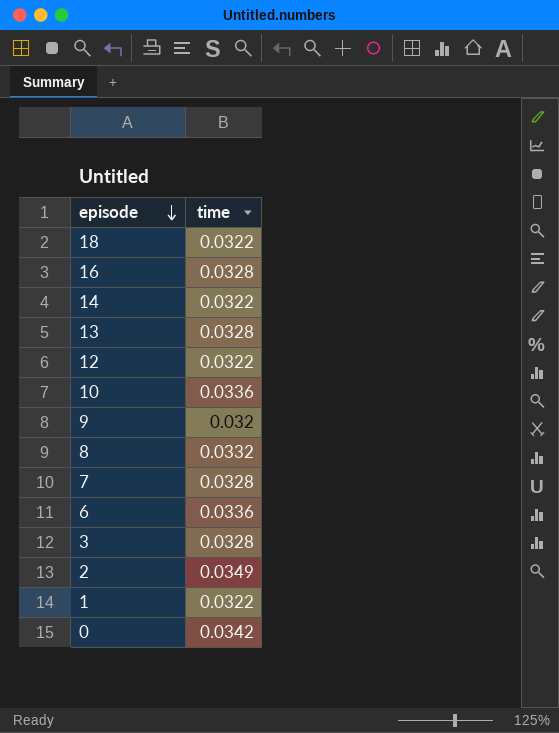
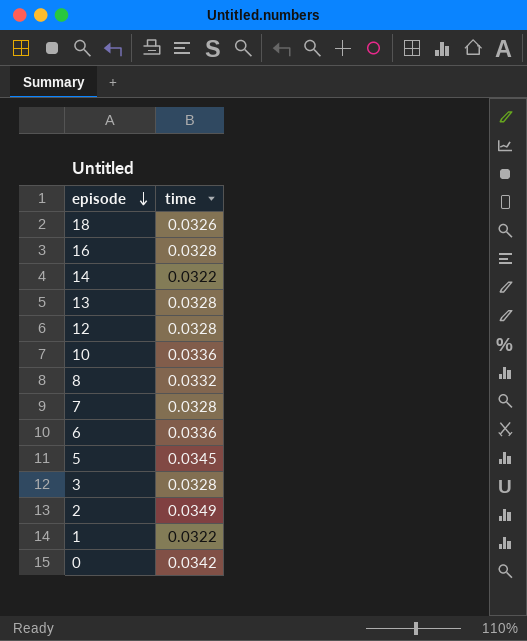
row 9: 0.032 -> none
18 | time: 0.0322 -> 0.0326
12 | time: 0.0322 -> 0.0328
row 5: none -> 0.0345

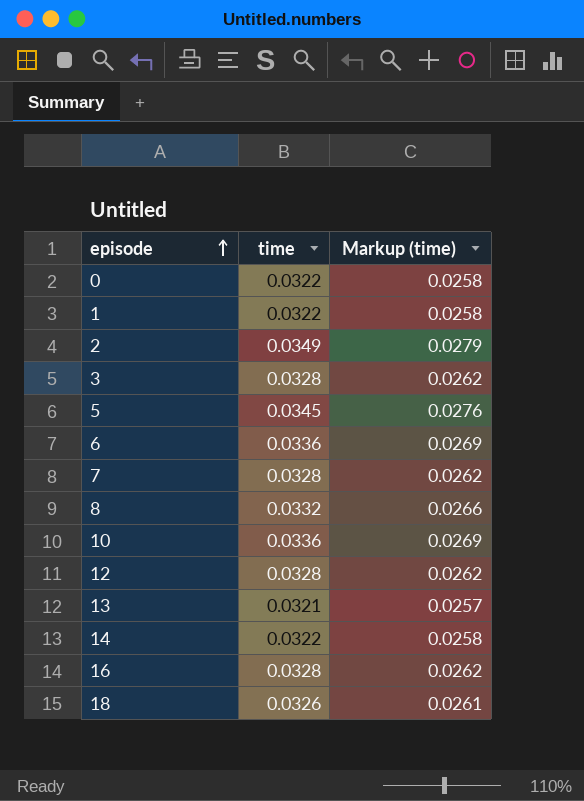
row order: episode descending -> episode ascending
column Markup (time) | formula: none -> [time] * 0.8
0 | time: 0.0342 -> 0.0322
13 | time: 0.0328 -> 0.0321

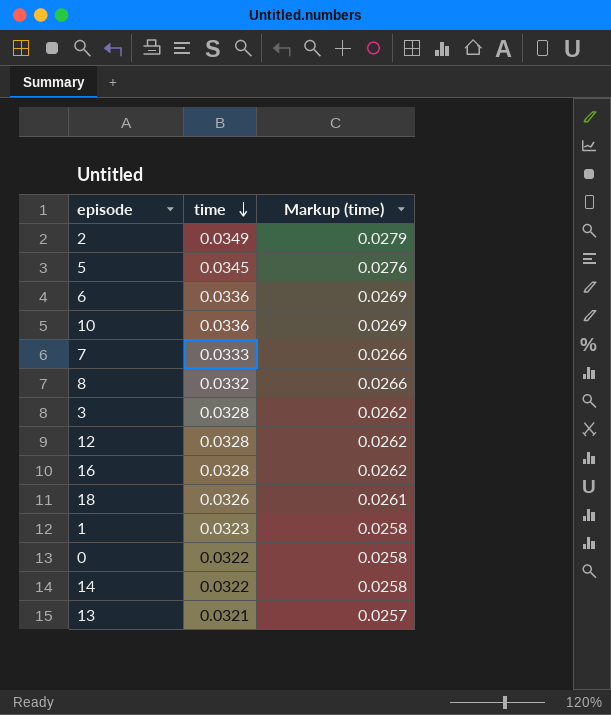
row order: episode ascending -> time descending
7 | time: 0.0328 -> 0.0333
7 | Markup (time): 0.0262 -> 0.0266
1 | time: 0.0322 -> 0.0323

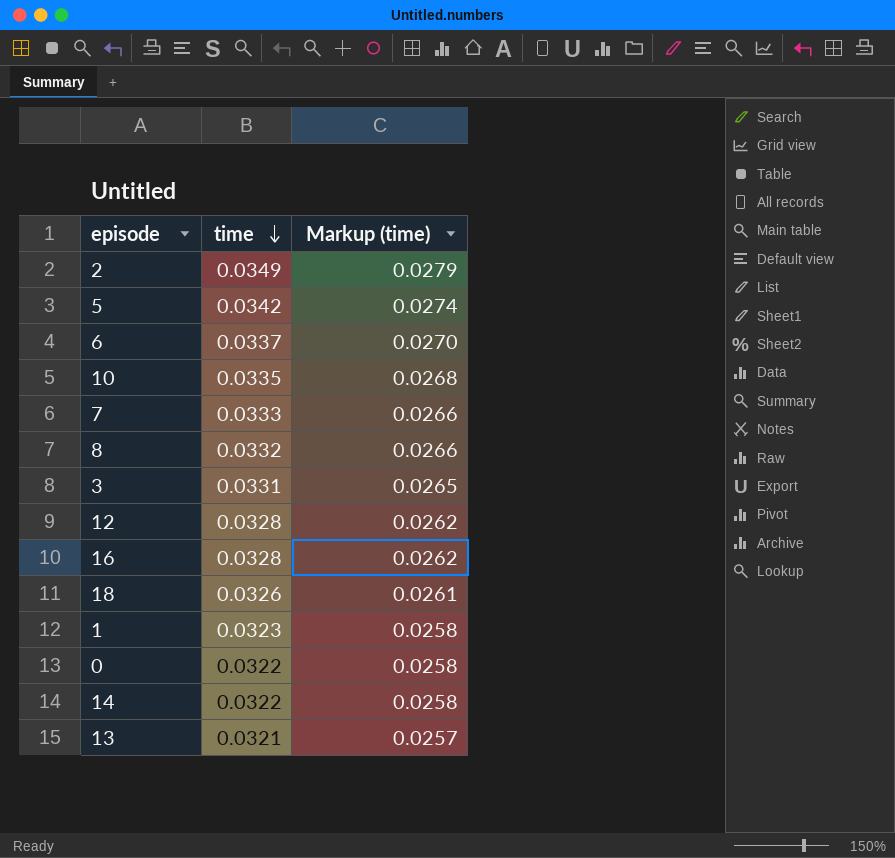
5 | time: 0.0345 -> 0.0342
5 | Markup (time): 0.0276 -> 0.0274
6 | time: 0.0336 -> 0.0337
6 | Markup (time): 0.0269 -> 0.0270
10 | time: 0.0336 -> 0.0335
10 | Markup (time): 0.0269 -> 0.0268
3 | time: 0.0328 -> 0.0331
3 | Markup (time): 0.0262 -> 0.0265

